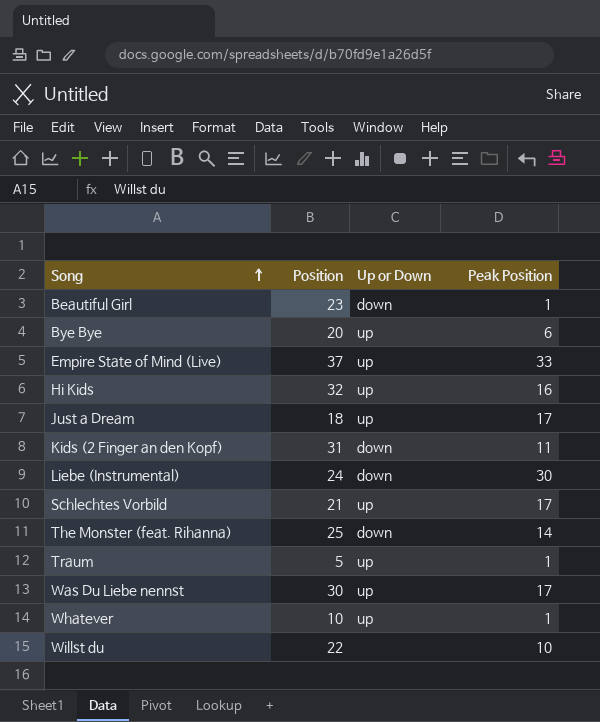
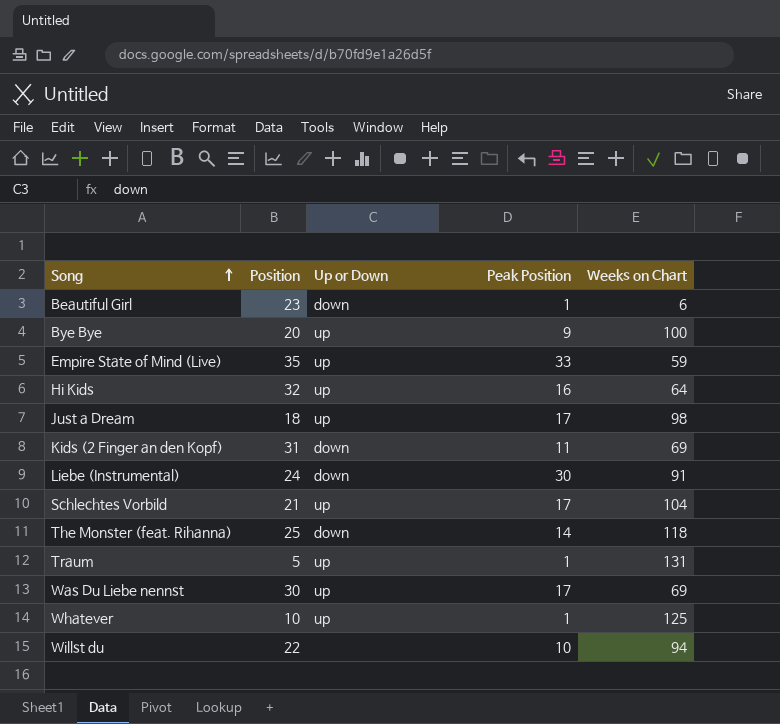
column Weeks on Chart | position: none -> 5
Bye Bye | Peak Position: 6 -> 9
Empire State of Mind (Live) | Position: 37 -> 35

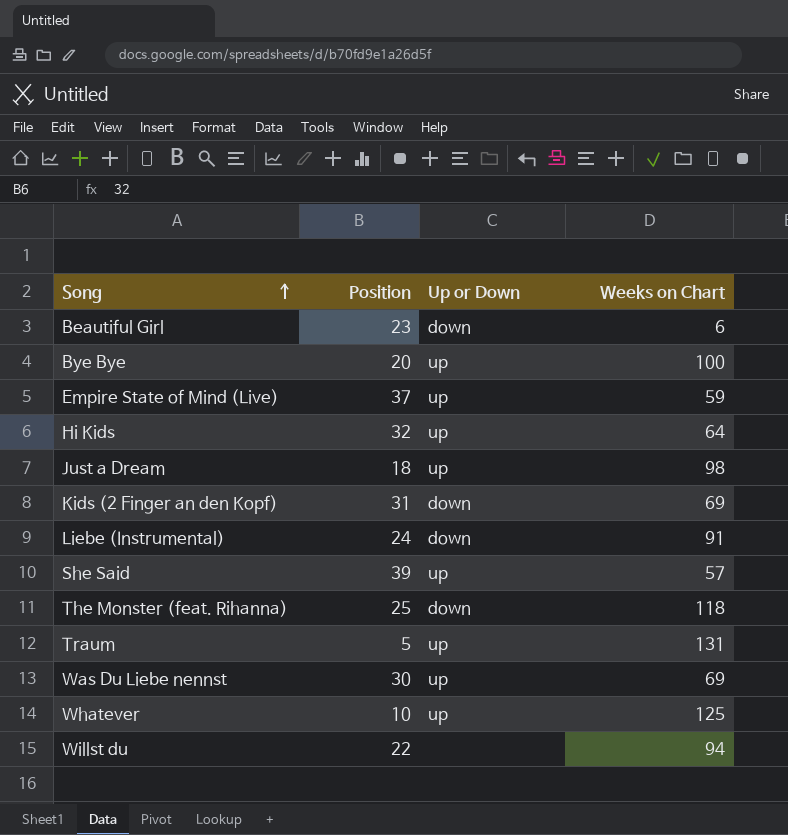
column Peak Position | position: 4 -> none
row Schlechtes Vorbild: 21 | up | 17 | 104 -> none
Empire State of Mind (Live) | Position: 35 -> 37
row She Said: none -> 39 | up | 57

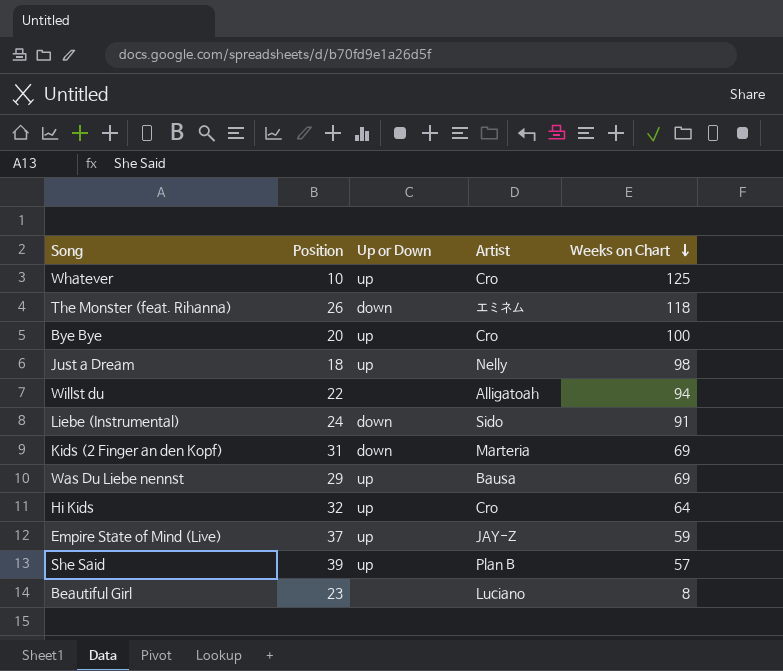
row order: Song ascending -> Weeks on Chart descending
column Artist | position: none -> 4
row Traum: 5 | up | 131 -> none
The Monster (feat. Rihanna) | Position: 25 -> 26
Was Du Liebe nennst | Position: 30 -> 29
Beautiful Girl | Up or Down: down -> none
Beautiful Girl | Weeks on Chart: 6 -> 8

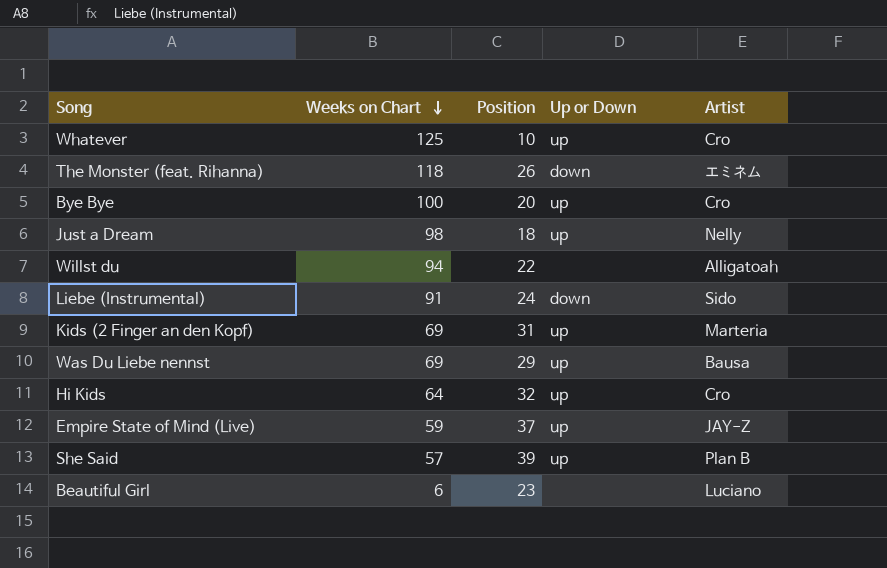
column Weeks on Chart | position: 5 -> 2
Kids (2 Finger an den Kopf) | Up or Down: down -> up
Beautiful Girl | Weeks on Chart: 8 -> 6

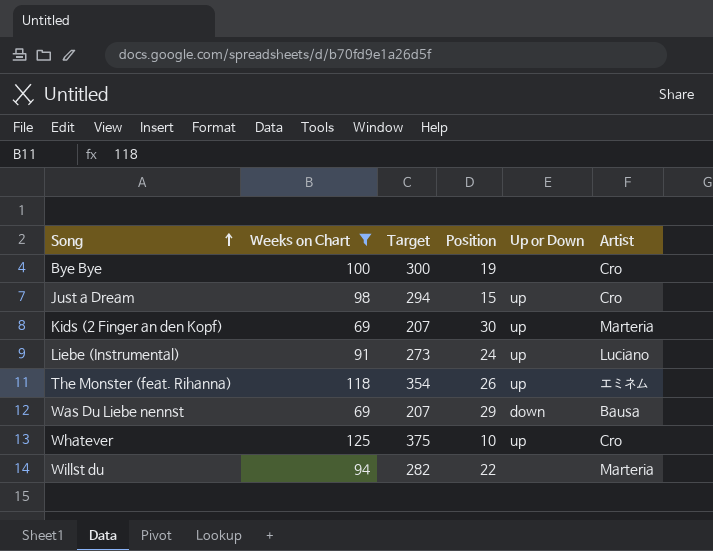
filter: none -> Weeks on Chart >= 69
row order: Weeks on Chart descending -> Song ascending
column Target | formula: none -> [Weeks on Chart] * 3
Bye Bye | Position: 20 -> 19
Bye Bye | Up or Down: up -> none
Just a Dream | Position: 18 -> 15
Just a Dream | Artist: Nelly -> Cro
Kids (2 Finger an den Kopf) | Position: 31 -> 30
Liebe (Instrumental) | Up or Down: down -> up
Liebe (Instrumental) | Artist: Sido -> Luciano
The Monster (feat. Rihanna) | Up or Down: down -> up
Was Du Liebe nennst | Up or Down: up -> down
Willst du | Artist: Alligatoah -> Marteria

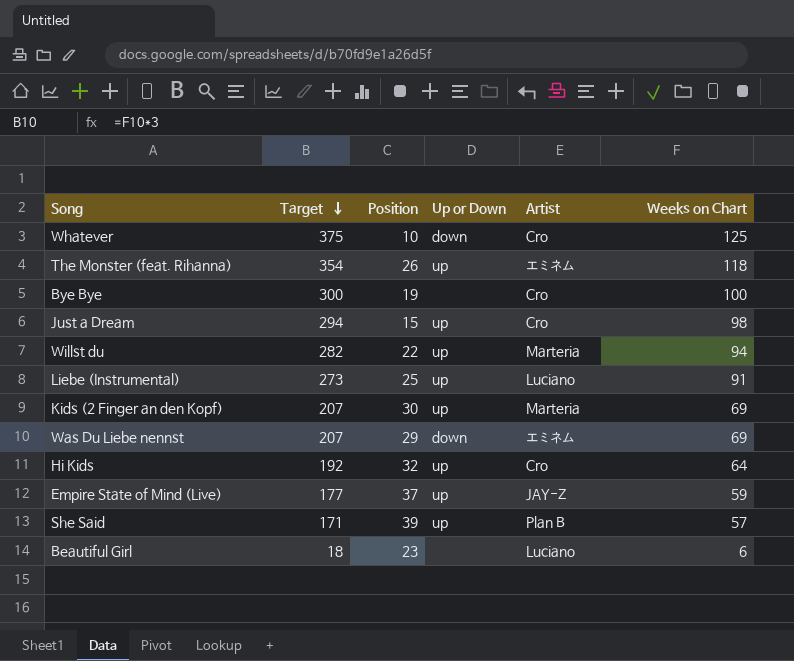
filter: Weeks on Chart >= 69 -> none
row order: Song ascending -> Target descending
column Weeks on Chart | position: 2 -> 6
Whatever | Up or Down: up -> down
Willst du | Up or Down: none -> up
Liebe (Instrumental) | Position: 24 -> 25
Was Du Liebe nennst | Artist: Bausa -> エミネム

